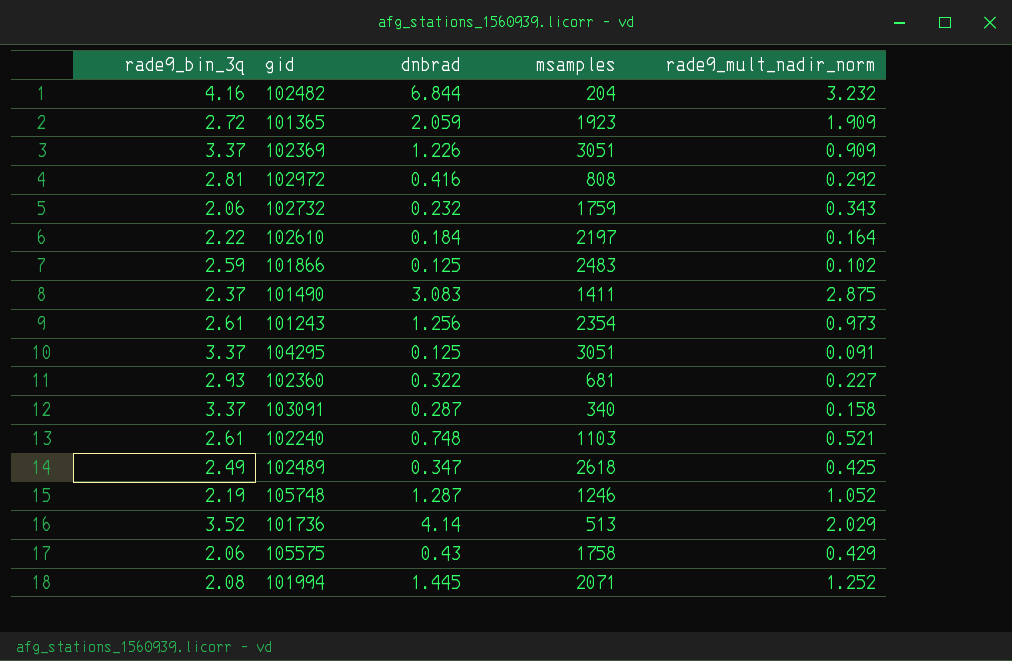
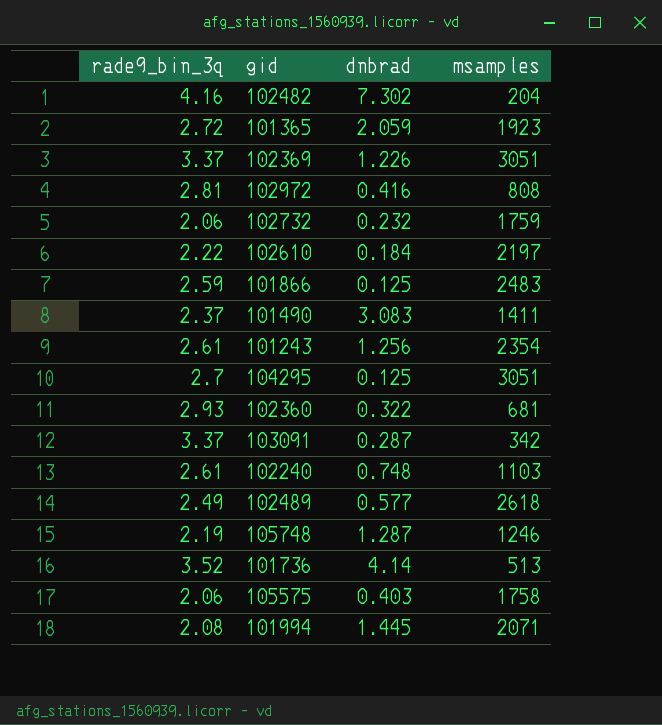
column rade9_mult_nadir_norm | position: 5 -> none
102482 | dnbrad: 6.844 -> 7.302
104295 | rade9_bin_3q: 3.37 -> 2.7
103091 | msamples: 340 -> 342
102489 | dnbrad: 0.347 -> 0.577
105575 | dnbrad: 0.43 -> 0.403

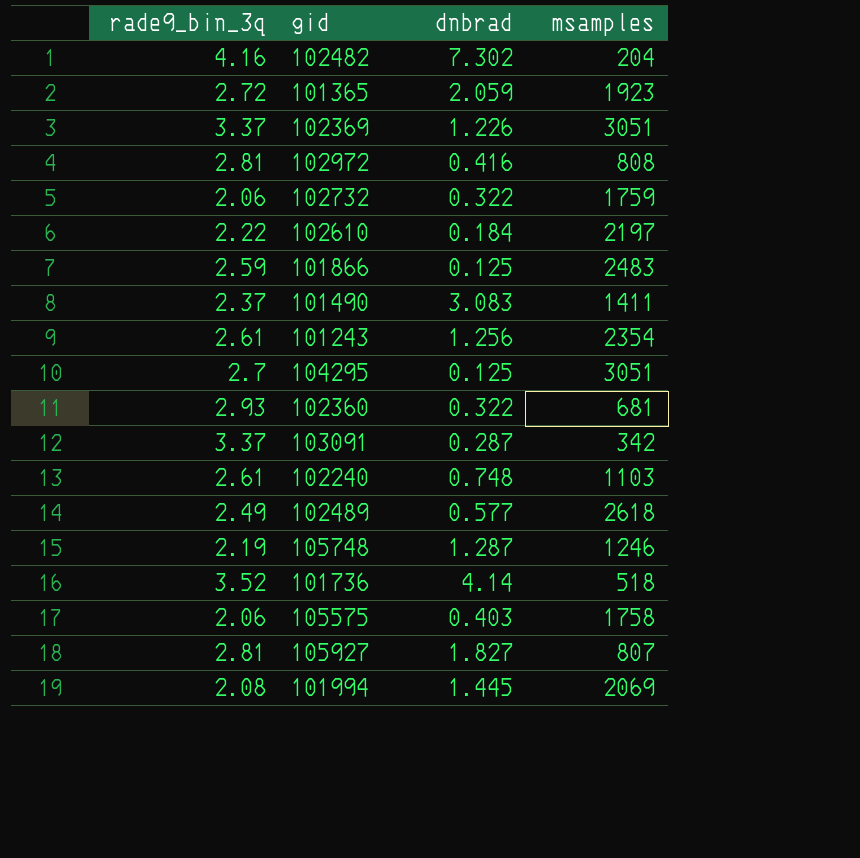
102732 | dnbrad: 0.232 -> 0.322
101736 | msamples: 513 -> 518
row 105927: none -> 2.81 | 1.827 | 807
101994 | msamples: 2071 -> 2069

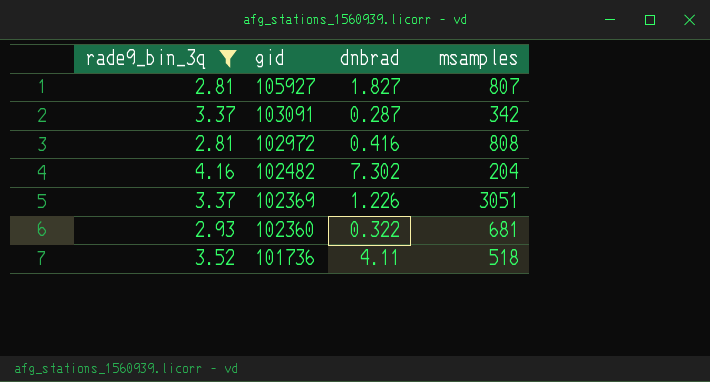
filter: none -> rade9_bin_3q >= 2.81
row order: none -> gid descending
101736 | dnbrad: 4.14 -> 4.11

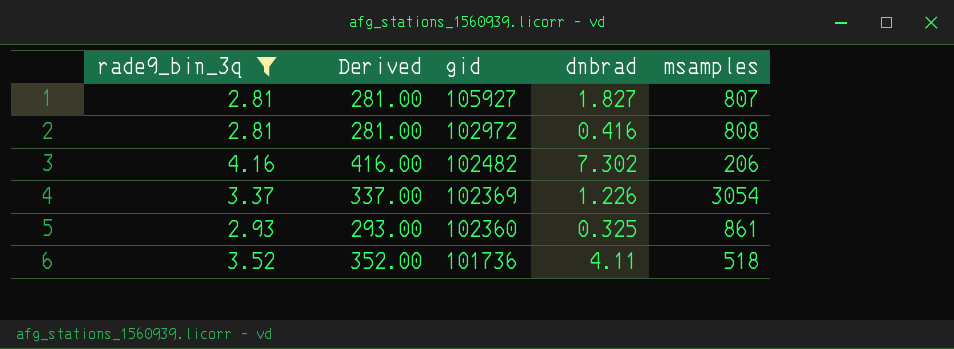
column Derived | formula: none -> [rade9_bin_3q] * 100
row 103091: 3.37 | 0.287 | 342 -> none
102482 | msamples: 204 -> 206
102369 | msamples: 3051 -> 3054
102360 | dnbrad: 0.322 -> 0.325
102360 | msamples: 681 -> 861

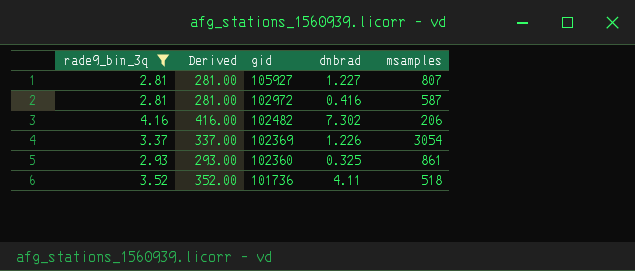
105927 | dnbrad: 1.827 -> 1.227
102972 | msamples: 808 -> 587

